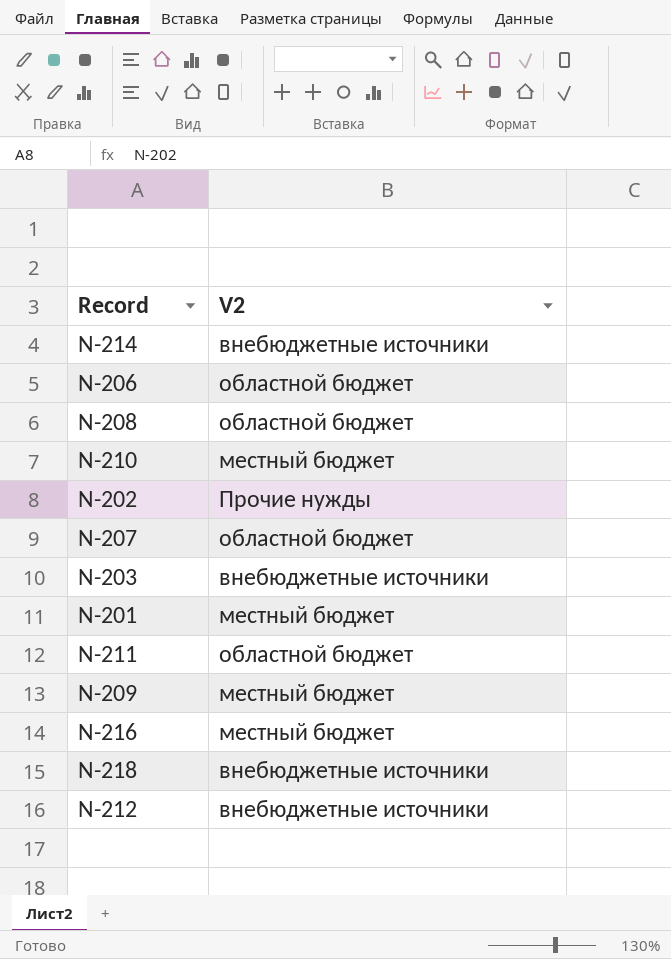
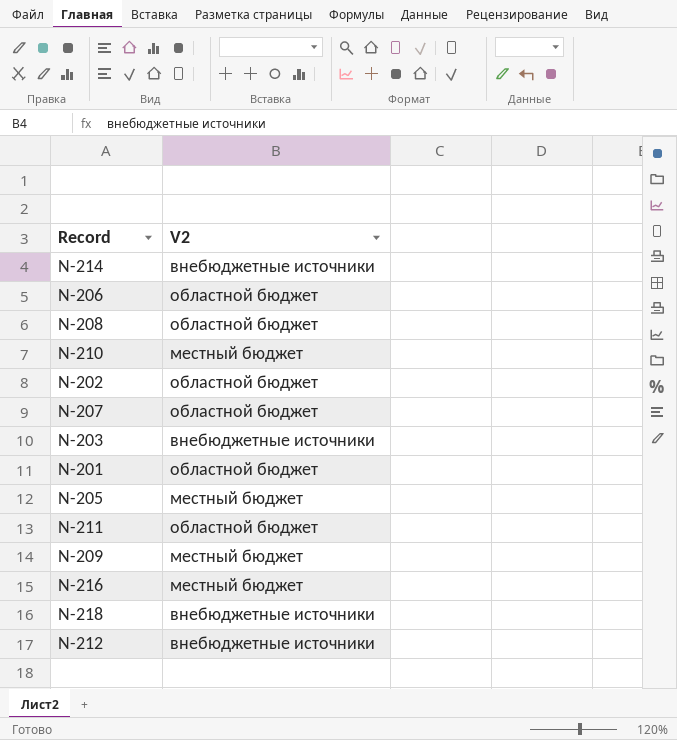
N-202 | V2: Прочие нужды -> областной бюджет
N-201 | V2: местный бюджет -> областной бюджет
row N-205: none -> местный бюджет

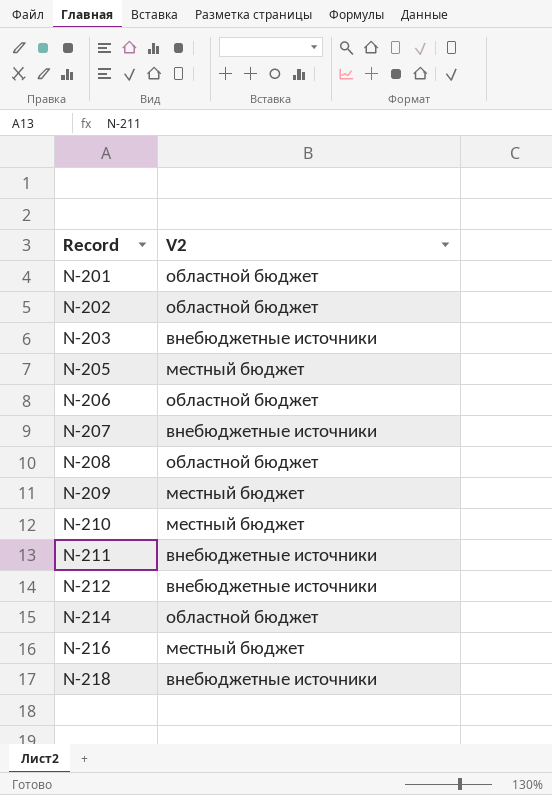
row order: none -> Record ascending
N-207 | V2: областной бюджет -> внебюджетные источники
N-211 | V2: областной бюджет -> внебюджетные источники
N-214 | V2: внебюджетные источники -> областной бюджет

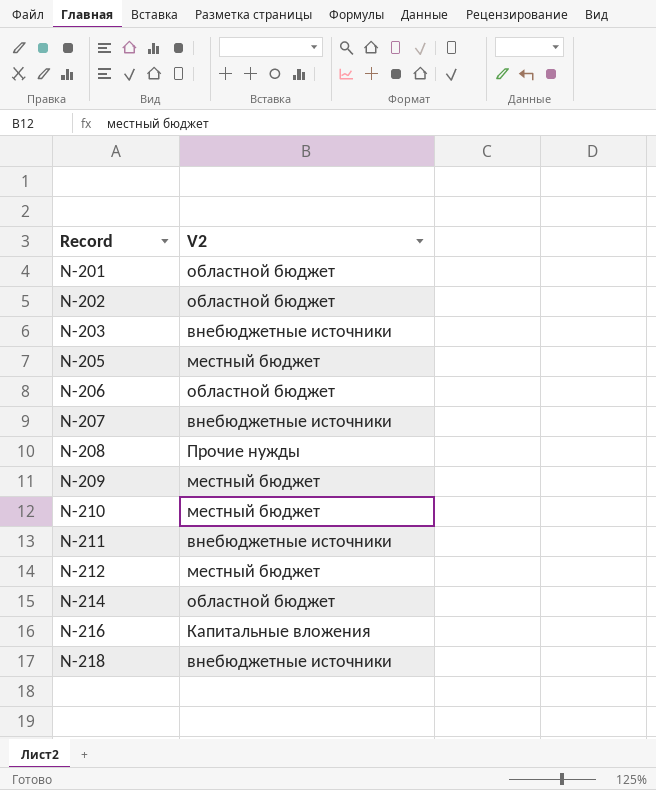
N-208 | V2: областной бюджет -> Прочие нужды
N-212 | V2: внебюджетные источники -> местный бюджет
N-216 | V2: местный бюджет -> Капитальные вложения

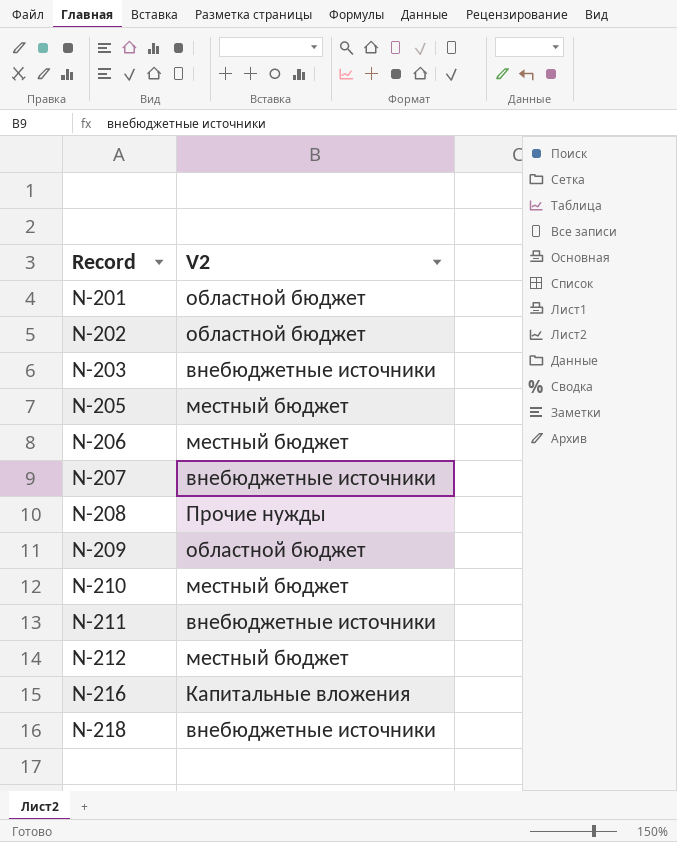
row N-214: областной бюджет -> none
N-206 | V2: областной бюджет -> местный бюджет
N-209 | V2: местный бюджет -> областной бюджет

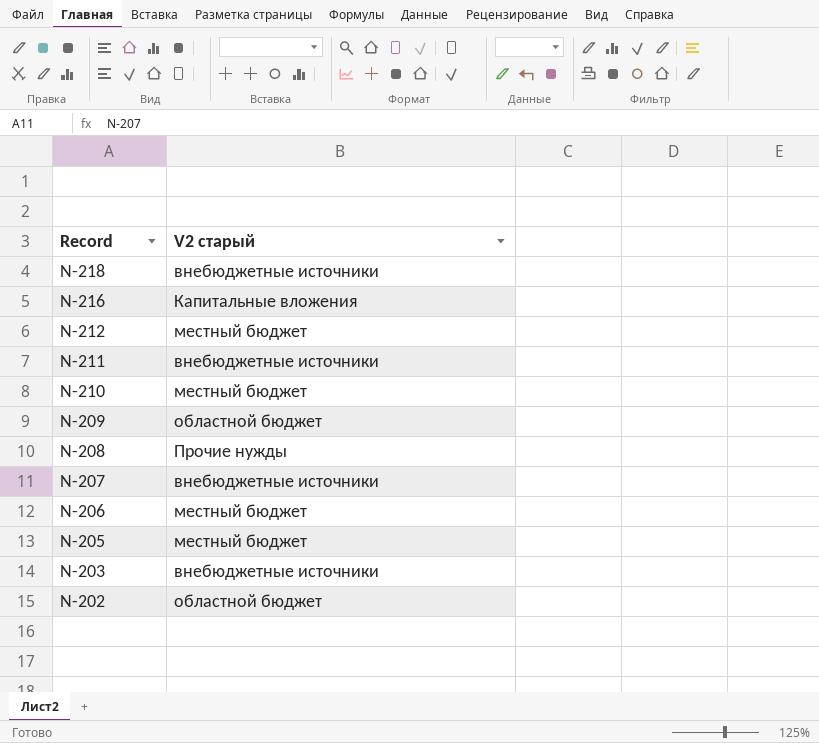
row order: Record ascending -> Record descending
column name: V2 -> V2 старый
row N-201: областной бюджет -> none

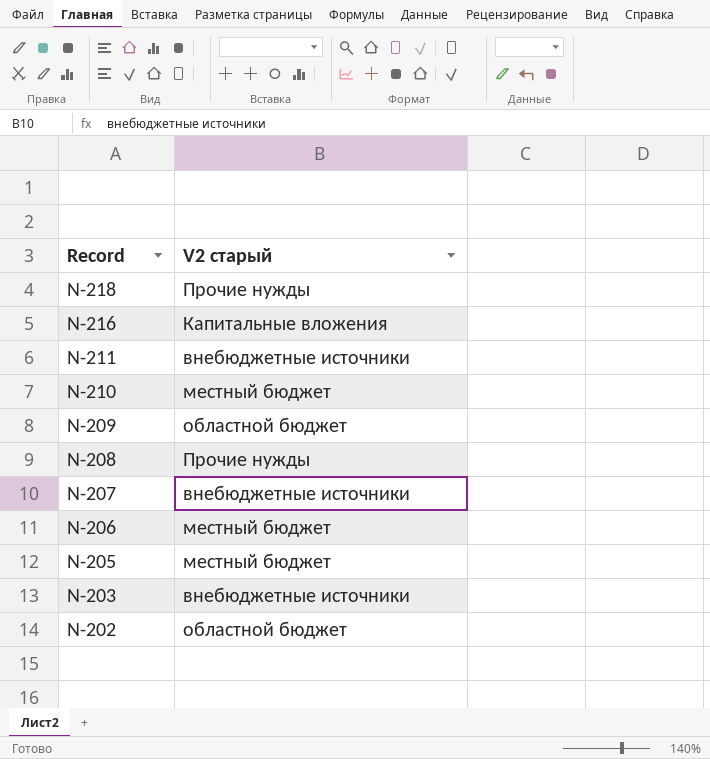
row N-212: местный бюджет -> none
N-218 | V2 старый: внебюджетные источники -> Прочие нужды

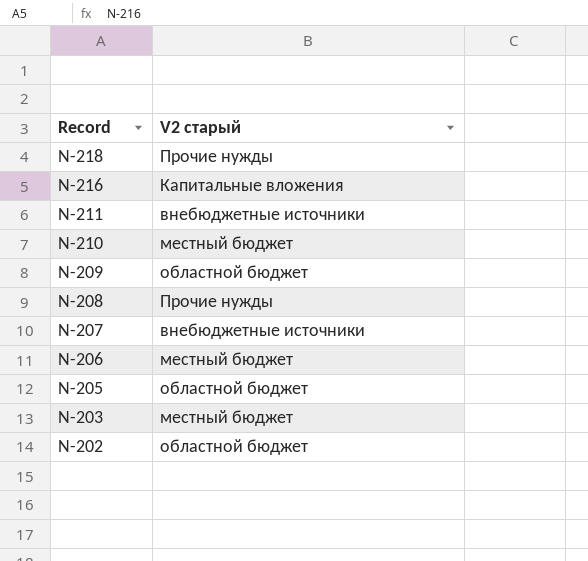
N-205 | V2 старый: местный бюджет -> областной бюджет
N-203 | V2 старый: внебюджетные источники -> местный бюджет

